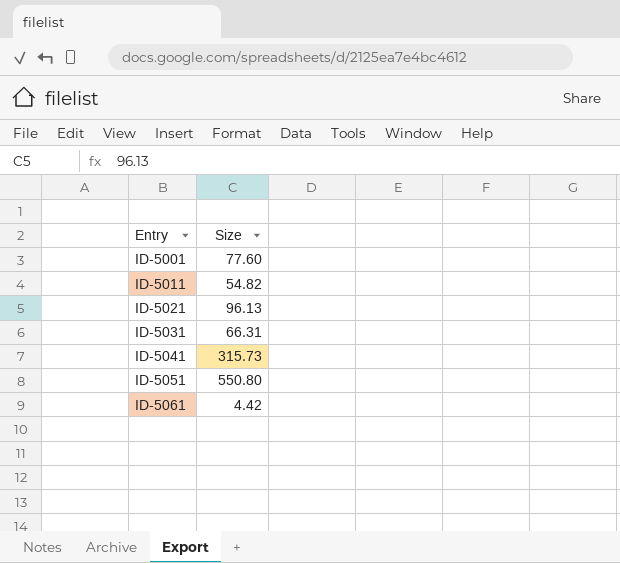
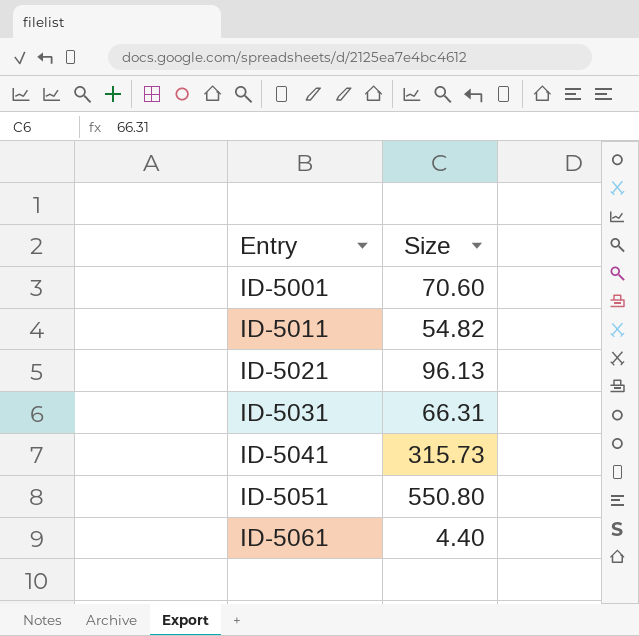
ID-5001 | Size: 77.60 -> 70.60
ID-5061 | Size: 4.42 -> 4.40

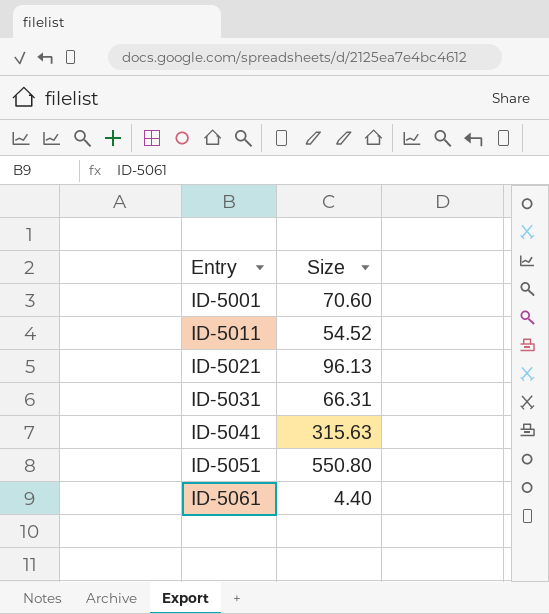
ID-5011 | Size: 54.82 -> 54.52
ID-5041 | Size: 315.73 -> 315.63

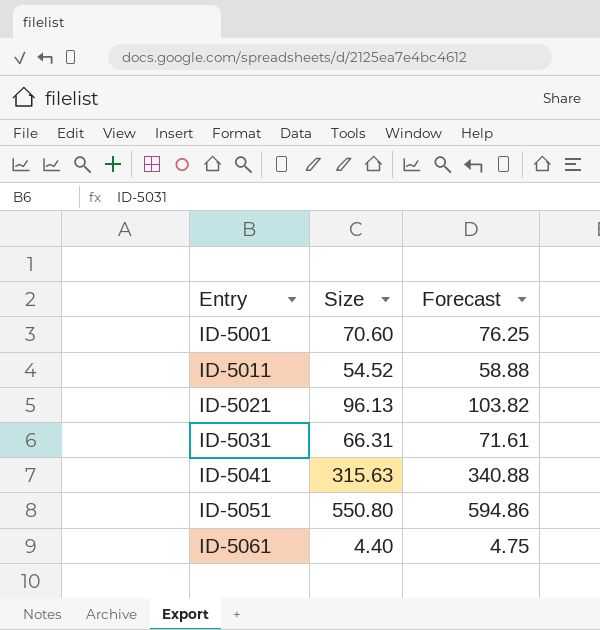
column Forecast | formula: none -> [Size] * 1.08

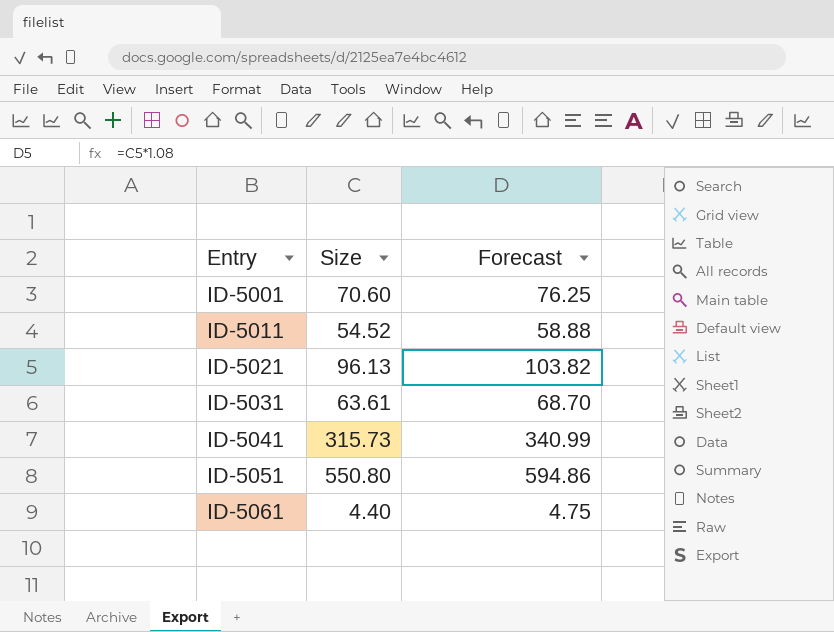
ID-5031 | Size: 66.31 -> 63.61
ID-5031 | Forecast: 71.61 -> 68.70
ID-5041 | Size: 315.63 -> 315.73
ID-5041 | Forecast: 340.88 -> 340.99

